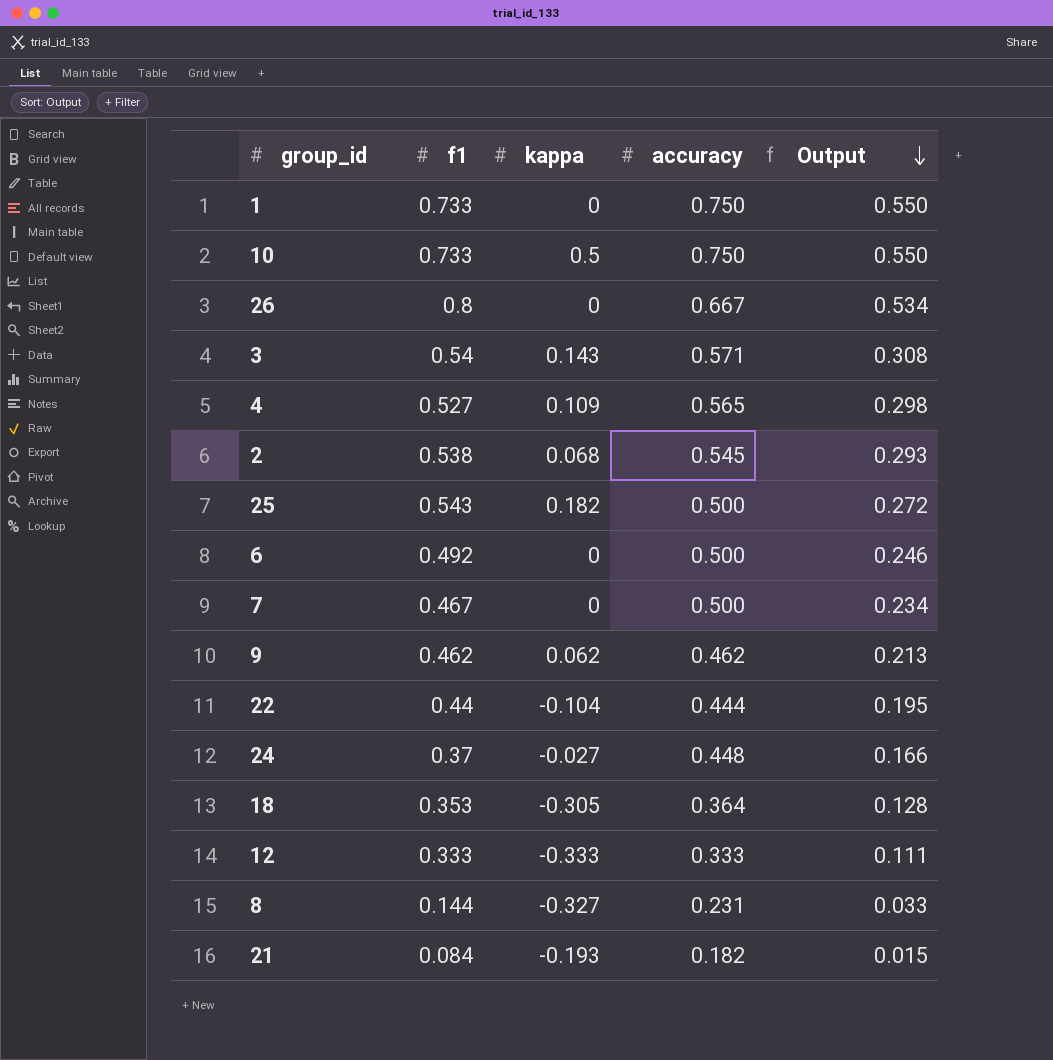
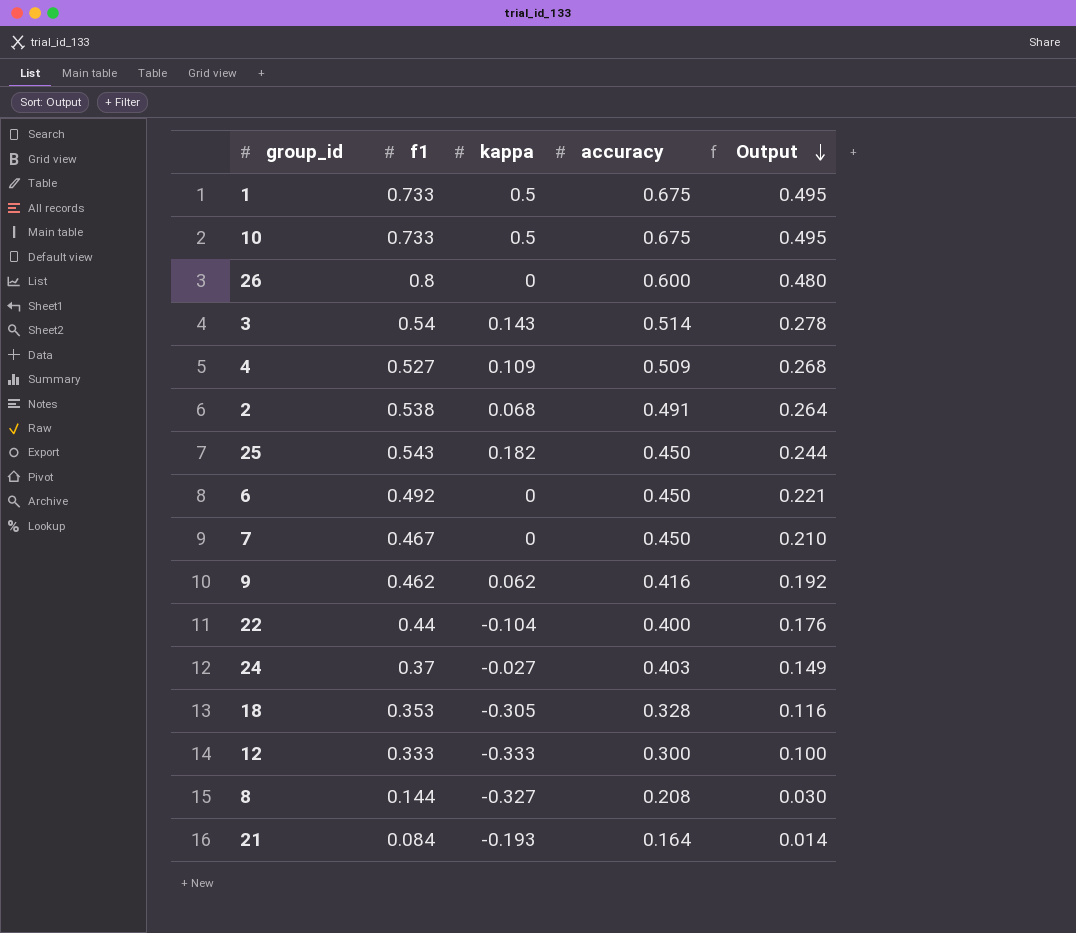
1 | kappa: 0 -> 0.5
1 | accuracy: 0.750 -> 0.675
1 | Output: 0.550 -> 0.495
10 | accuracy: 0.750 -> 0.675
10 | Output: 0.550 -> 0.495
26 | accuracy: 0.667 -> 0.600
26 | Output: 0.534 -> 0.480
3 | accuracy: 0.571 -> 0.514
3 | Output: 0.308 -> 0.278
4 | accuracy: 0.565 -> 0.509
4 | Output: 0.298 -> 0.268
2 | accuracy: 0.545 -> 0.491
2 | Output: 0.293 -> 0.264
25 | accuracy: 0.500 -> 0.450
25 | Output: 0.272 -> 0.244
6 | accuracy: 0.500 -> 0.450
6 | Output: 0.246 -> 0.221
7 | accuracy: 0.500 -> 0.450
7 | Output: 0.234 -> 0.210
9 | accuracy: 0.462 -> 0.416
9 | Output: 0.213 -> 0.192
22 | accuracy: 0.444 -> 0.400
22 | Output: 0.195 -> 0.176
24 | accuracy: 0.448 -> 0.403
24 | Output: 0.166 -> 0.149
18 | accuracy: 0.364 -> 0.328
18 | Output: 0.128 -> 0.116
12 | accuracy: 0.333 -> 0.300
12 | Output: 0.111 -> 0.100
8 | accuracy: 0.231 -> 0.208
8 | Output: 0.033 -> 0.030
21 | accuracy: 0.182 -> 0.164
21 | Output: 0.015 -> 0.014

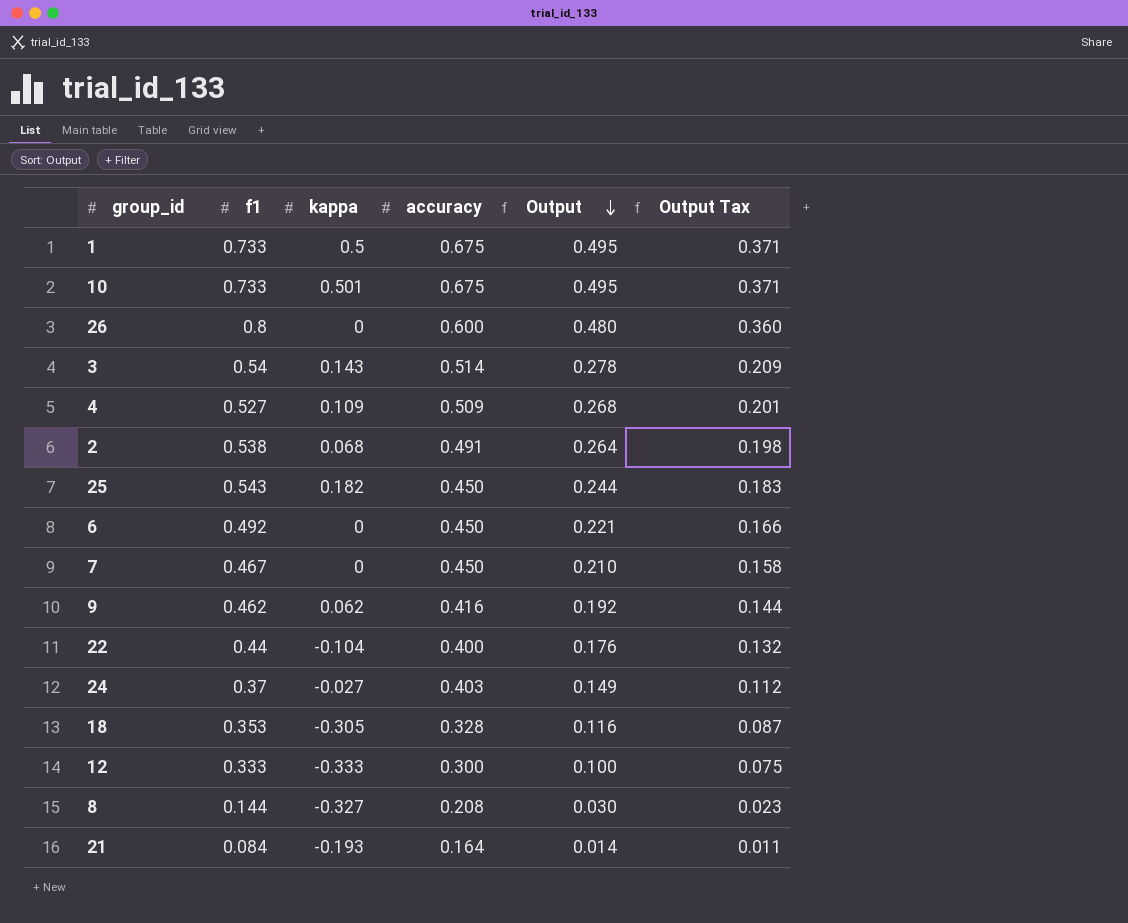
column Output Tax | formula: none -> [Output] * 0.75
10 | kappa: 0.5 -> 0.501

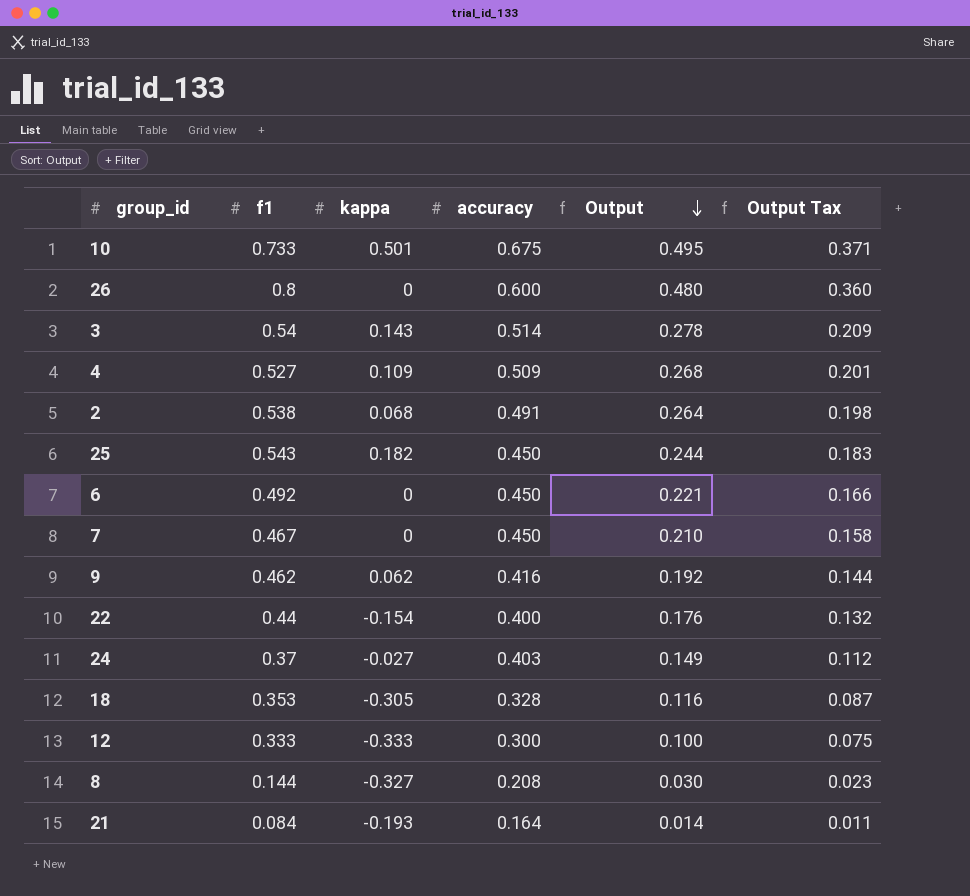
row 1: 0.733 | 0.5 | 0.675 | 0.495 | 0.371 -> none
22 | kappa: -0.104 -> -0.154

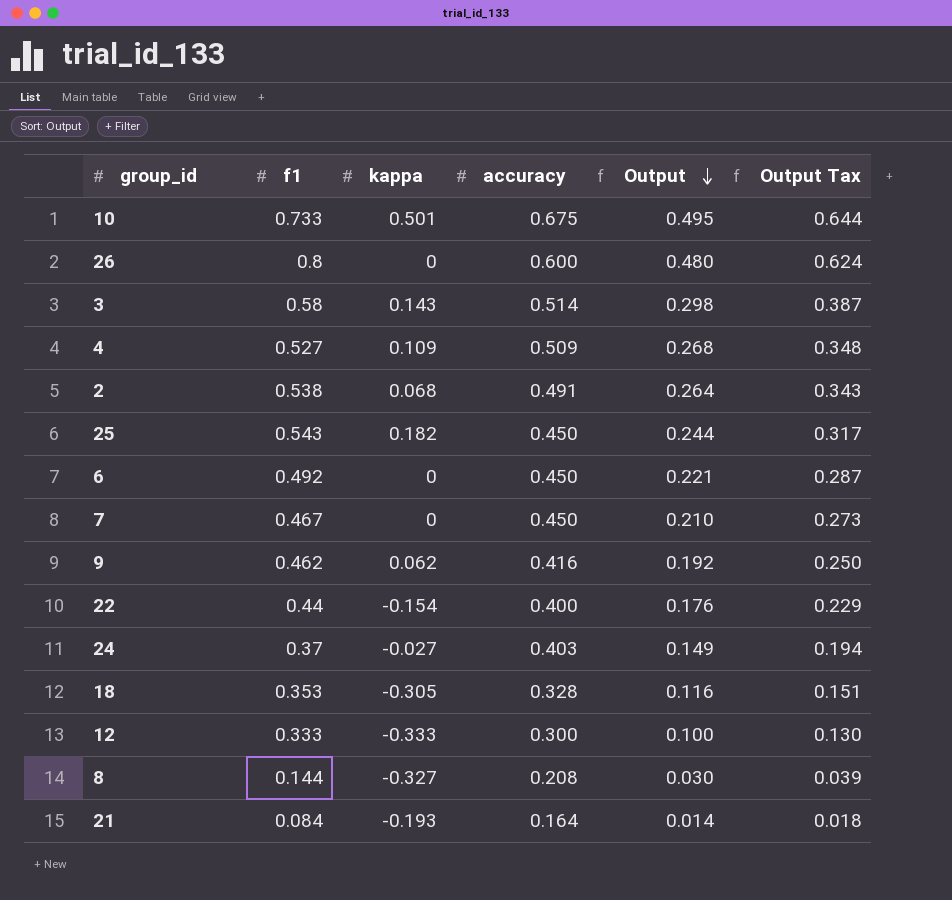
column Output Tax | formula: [Output] * 0.75 -> [Output] * 1.3
3 | f1: 0.54 -> 0.58
3 | Output: 0.278 -> 0.298

